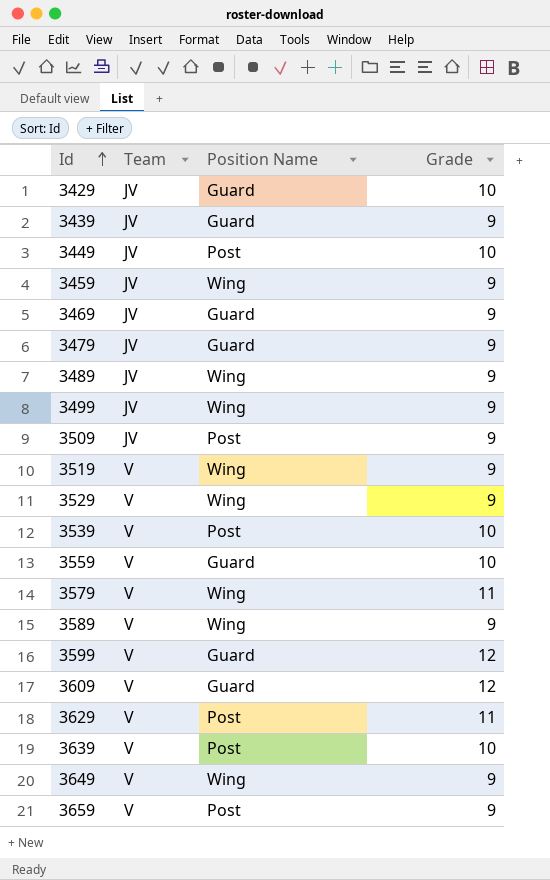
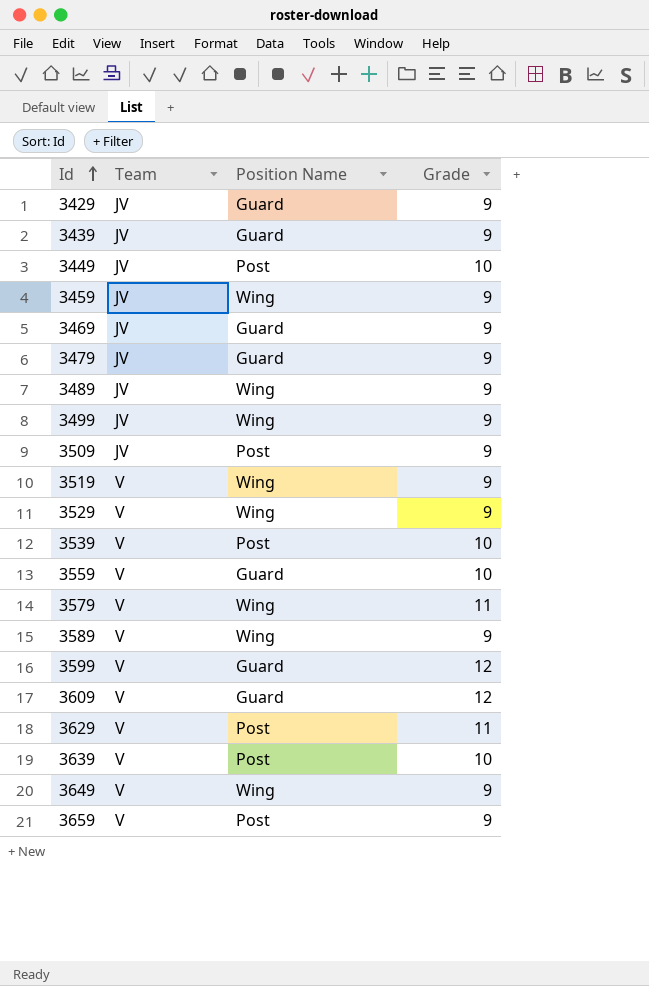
3429 | Grade: 10 -> 9

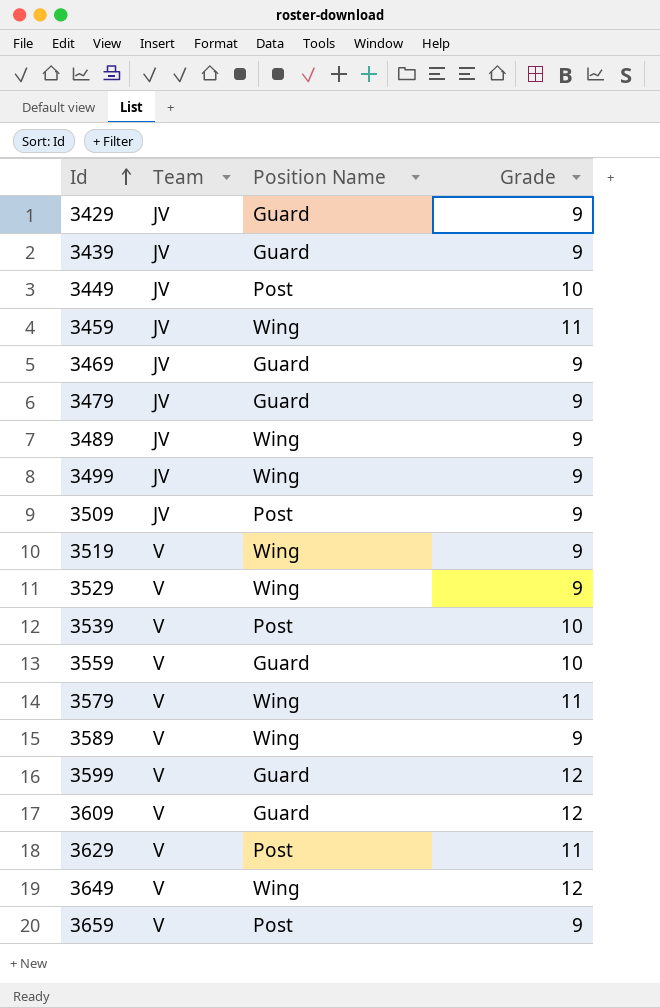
row 3639: V | Post | 10 -> none
3459 | Grade: 9 -> 11
3649 | Grade: 9 -> 12

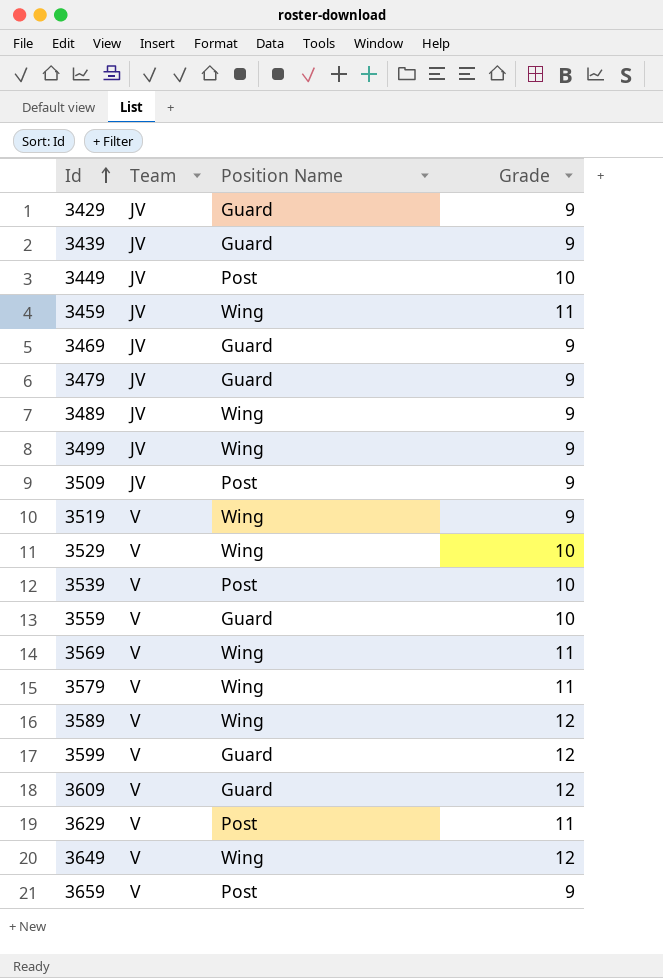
3529 | Grade: 9 -> 10
row 3569: none -> V | Wing | 11
3589 | Grade: 9 -> 12

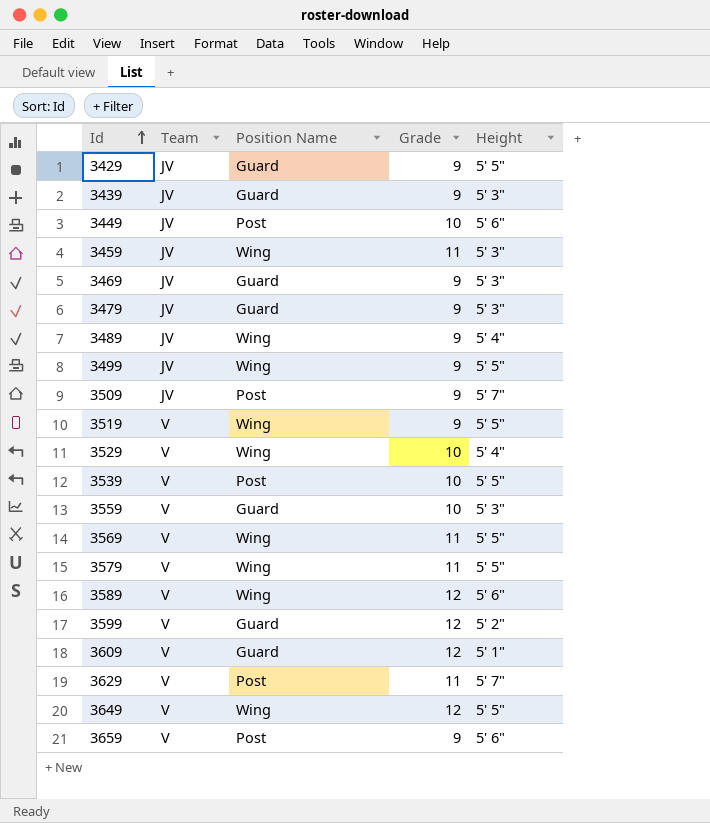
column Height | position: none -> 5

